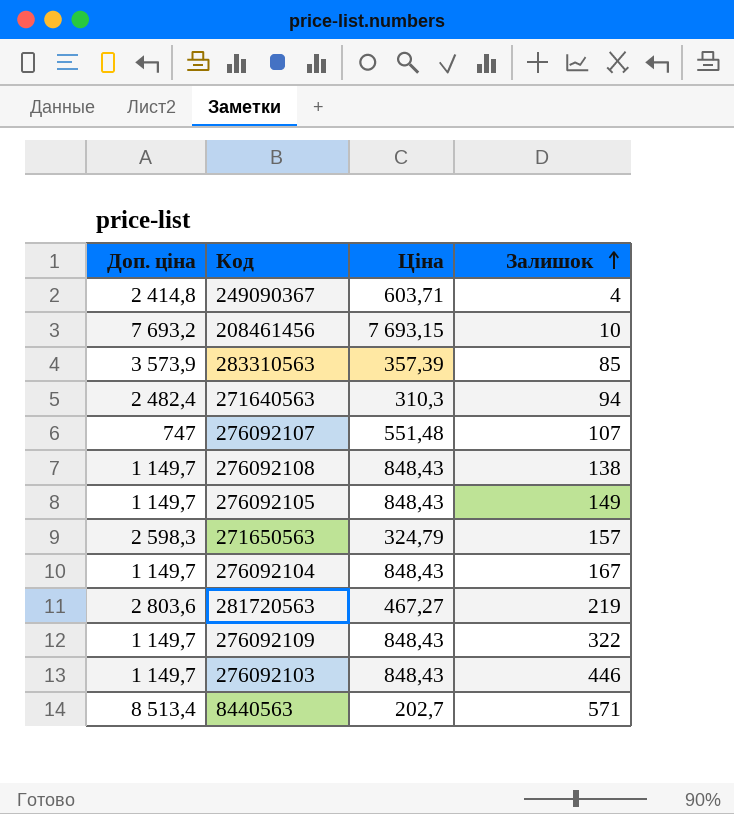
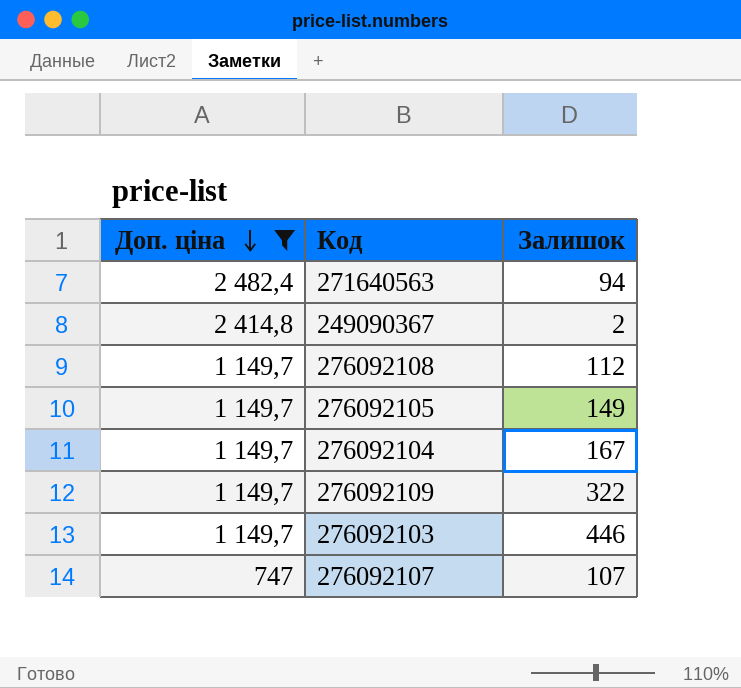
filter: none -> Доп. ціна <= 2 482,4
row order: Залишок ascending -> Доп. ціна descending
column Ціна | position: 3 -> none
249090367 | Залишок: 4 -> 2
276092108 | Залишок: 138 -> 112

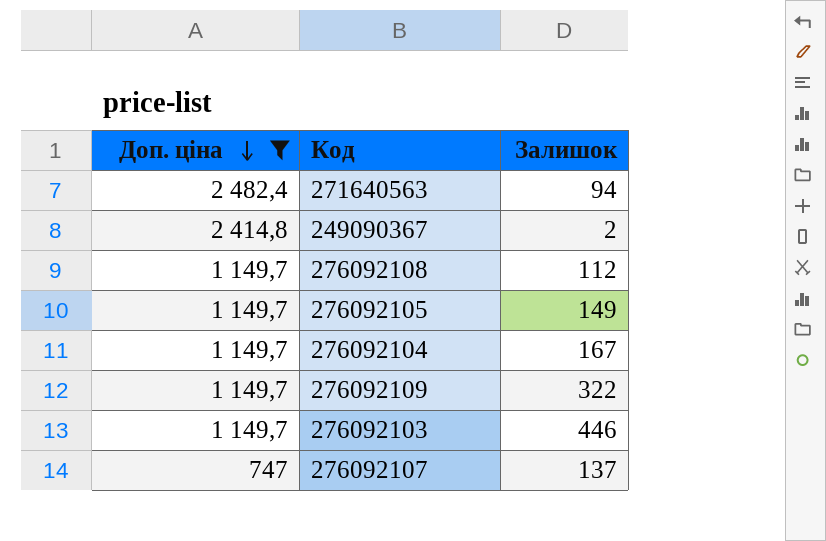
276092107 | Залишок: 107 -> 137

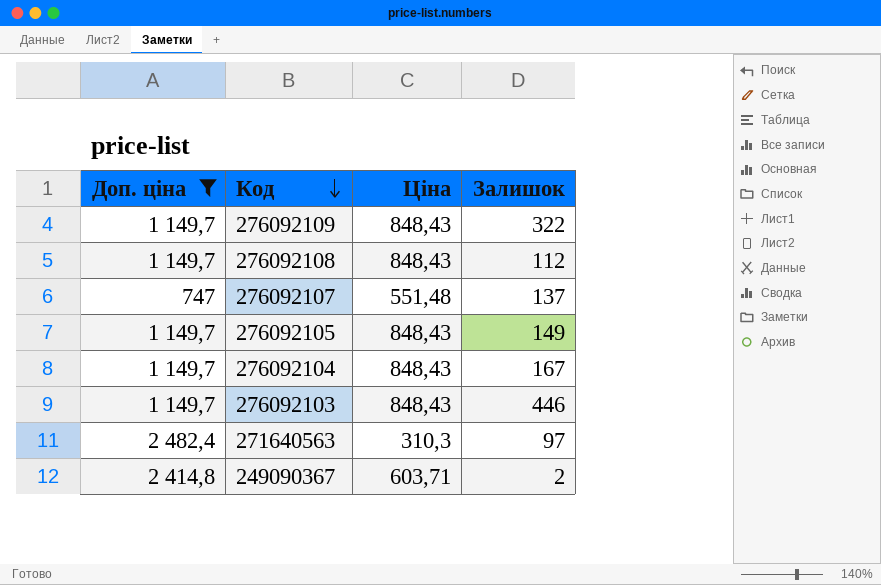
row order: Доп. ціна descending -> Код descending
column Ціна | position: none -> 3
271640563 | Залишок: 94 -> 97

